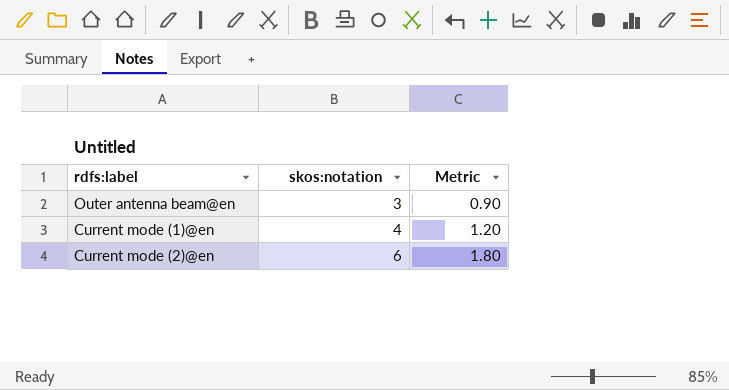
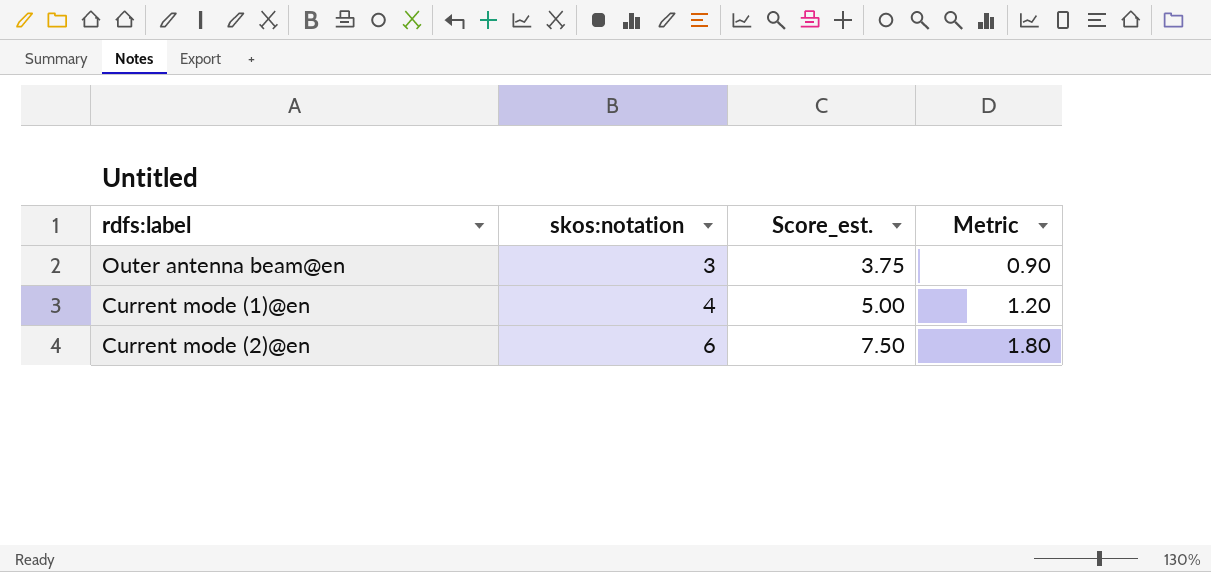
column Score_est. | formula: none -> [skos:notation] * 1.25

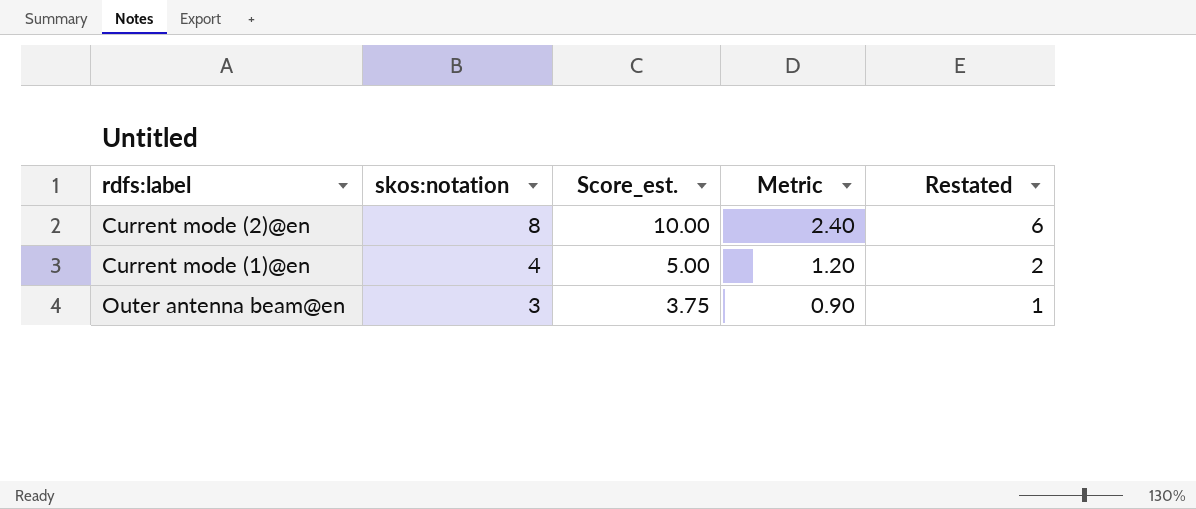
row order: skos:notation ascending -> skos:notation descending
column Restated | formula: none -> [skos:notation] - 2
Current mode (2)@en | skos:notation: 6 -> 8
Current mode (2)@en | Score_est.: 7.50 -> 10.00
Current mode (2)@en | Metric: 1.80 -> 2.40

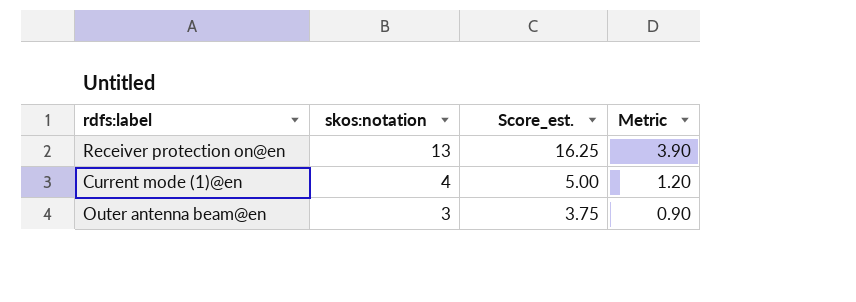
column Restated | formula: [skos:notation] - 2 -> none
row Current mode (2)@en: 8 | 10.00 | 2.40 | 6 -> none
row Receiver protection on@en: none -> 13 | 16.25 | 3.90

